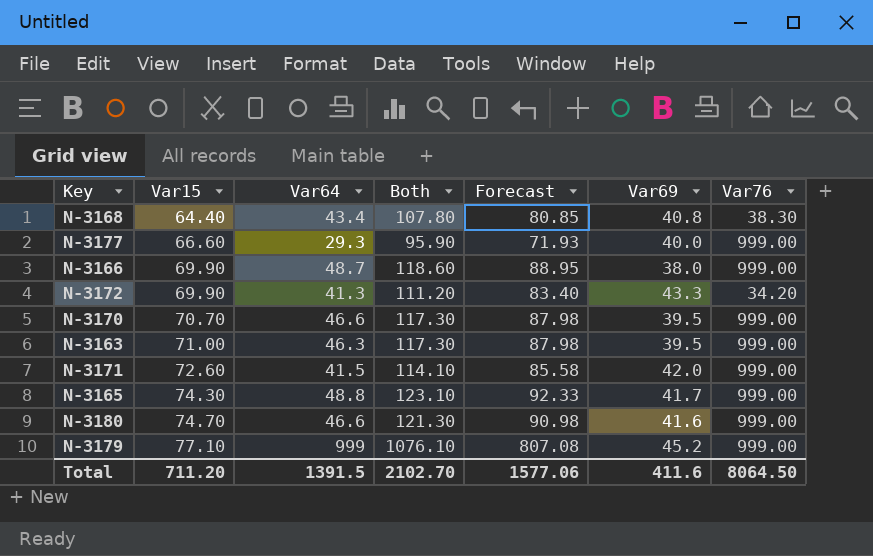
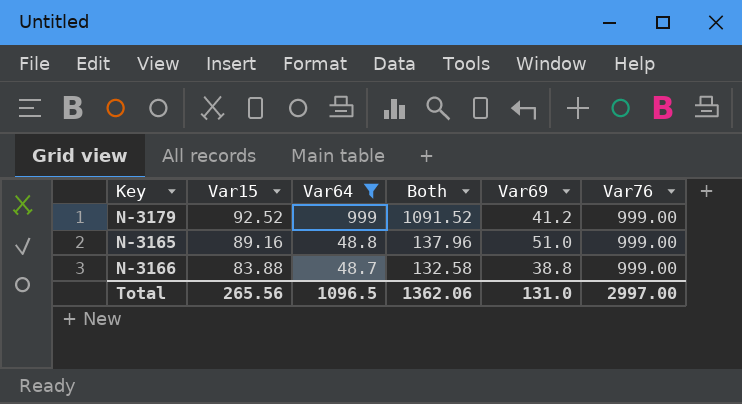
filter: none -> Var64 >= 48.7
row order: Var15 ascending -> Var15 descending
column Forecast | formula: [Both] * 0.75 -> none
N-3179 | Var15: 77.10 -> 92.52
N-3179 | Both: 1076.10 -> 1091.52
N-3179 | Var69: 45.2 -> 41.2
N-3165 | Var15: 74.30 -> 89.16
N-3165 | Both: 123.10 -> 137.96
N-3165 | Var69: 41.7 -> 51.0
N-3166 | Var15: 69.90 -> 83.88
N-3166 | Both: 118.60 -> 132.58
N-3166 | Var69: 38.0 -> 38.8
Total | Var15: 711.20 -> 265.56
Total | Var64: 1391.5 -> 1096.5
Total | Both: 2102.70 -> 1362.06
Total | Var69: 411.6 -> 131.0
Total | Var76: 8064.50 -> 2997.00

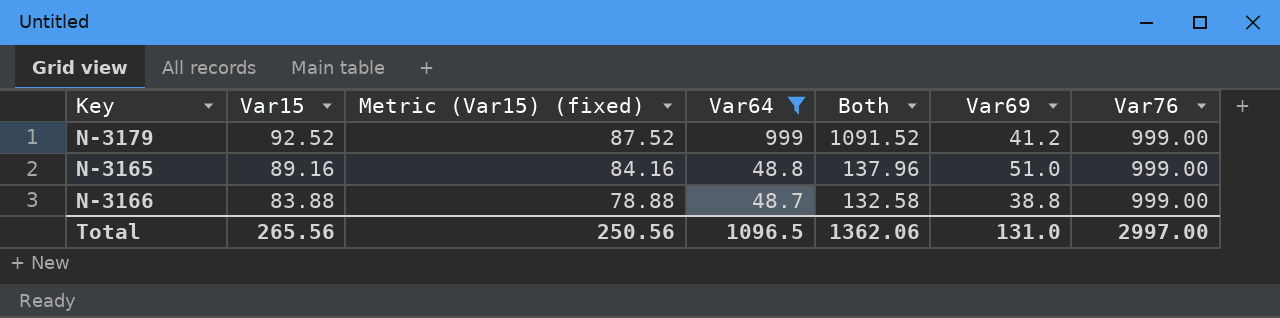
column Metric (Var15) (fixed) | formula: none -> [Var15] - 5

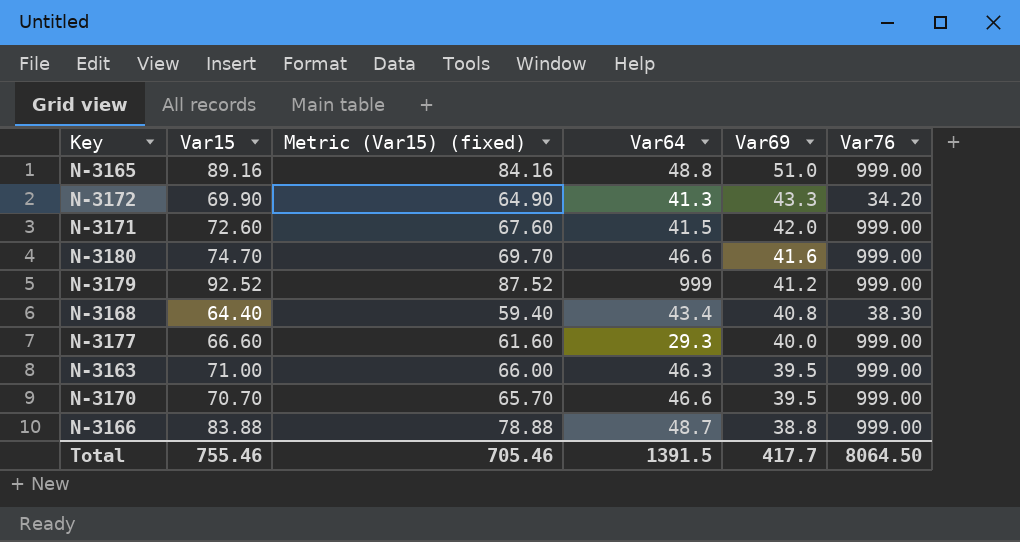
filter: Var64 >= 48.7 -> none
row order: Var15 descending -> Var69 descending
column Both | formula: [Var15] + [Var64] -> none
Total | Var15: 265.56 -> 755.46
Total | Metric (Var15) (fixed): 250.56 -> 705.46
Total | Var64: 1096.5 -> 1391.5
Total | Var69: 131.0 -> 417.7
Total | Var76: 2997.00 -> 8064.50

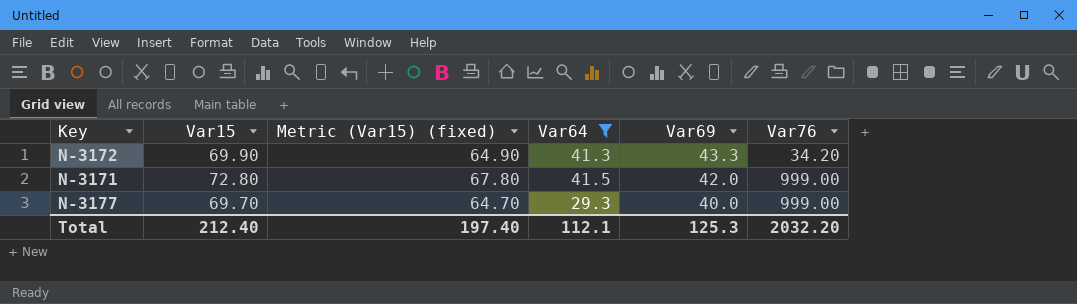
filter: none -> Var64 <= 41.5
N-3171 | Var15: 72.60 -> 72.80
N-3171 | Metric (Var15) (fixed): 67.60 -> 67.80
N-3177 | Var15: 66.60 -> 69.70
N-3177 | Metric (Var15) (fixed): 61.60 -> 64.70
Total | Var15: 755.46 -> 212.40
Total | Metric (Var15) (fixed): 705.46 -> 197.40
Total | Var64: 1391.5 -> 112.1
Total | Var69: 417.7 -> 125.3
Total | Var76: 8064.50 -> 2032.20

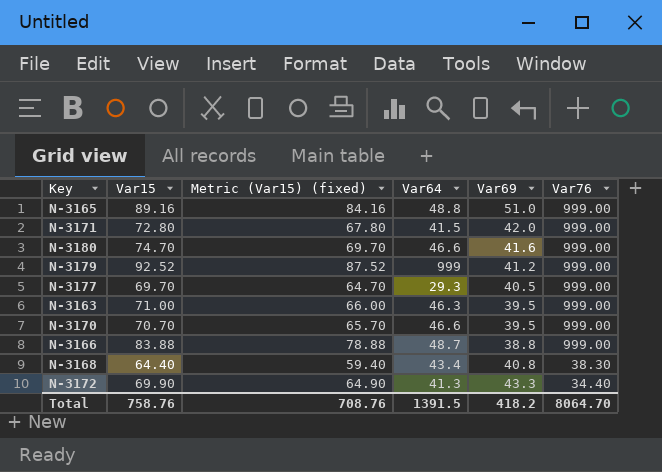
filter: Var64 <= 41.5 -> none
row order: Var69 descending -> Var76 descending
N-3177 | Var69: 40.0 -> 40.5
N-3172 | Var76: 34.20 -> 34.40
Total | Var15: 212.40 -> 758.76
Total | Metric (Var15) (fixed): 197.40 -> 708.76
Total | Var64: 112.1 -> 1391.5
Total | Var69: 125.3 -> 418.2
Total | Var76: 2032.20 -> 8064.70

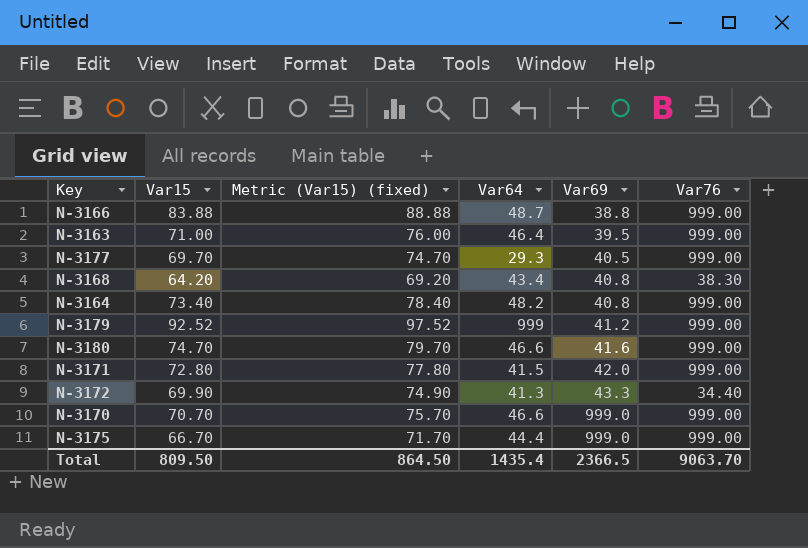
row order: Var76 descending -> Var69 ascending
column Metric (Var15) (fixed) | formula: [Var15] - 5 -> [Var15] + 5
row N-3165: 89.16 | 84.16 | 48.8 | 51.0 | 999.00 -> none
N-3163 | Var64: 46.3 -> 46.4
N-3168 | Var15: 64.40 -> 64.20
row N-3164: none -> 73.40 | 78.40 | 48.2 | 40.8 | 999.00
N-3170 | Var69: 39.5 -> 999.0
row N-3175: none -> 66.70 | 71.70 | 44.4 | 999.0 | 999.00
Total | Var15: 758.76 -> 809.50
Total | Metric (Var15) (fixed): 708.76 -> 864.50
Total | Var64: 1391.5 -> 1435.4
Total | Var69: 418.2 -> 2366.5
Total | Var76: 8064.70 -> 9063.70

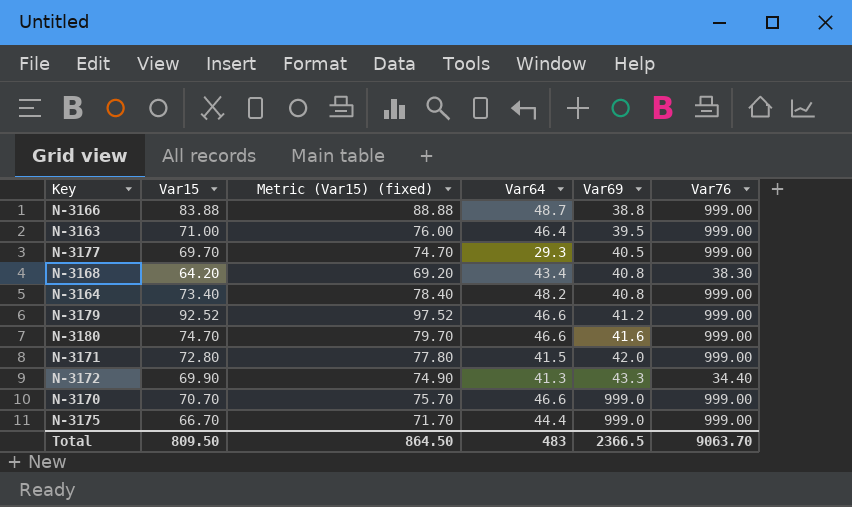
N-3179 | Var64: 999 -> 46.6
Total | Var64: 1435.4 -> 483

